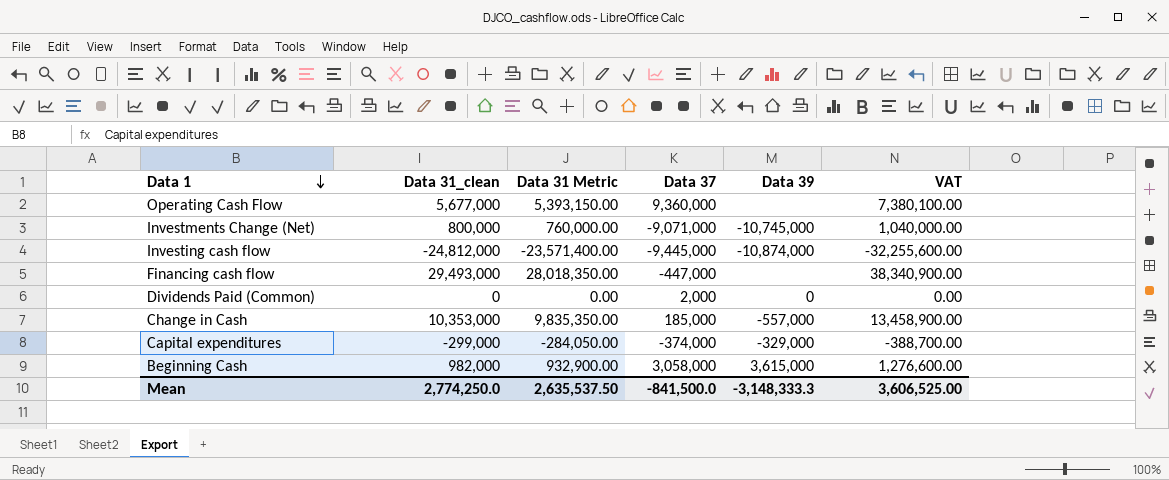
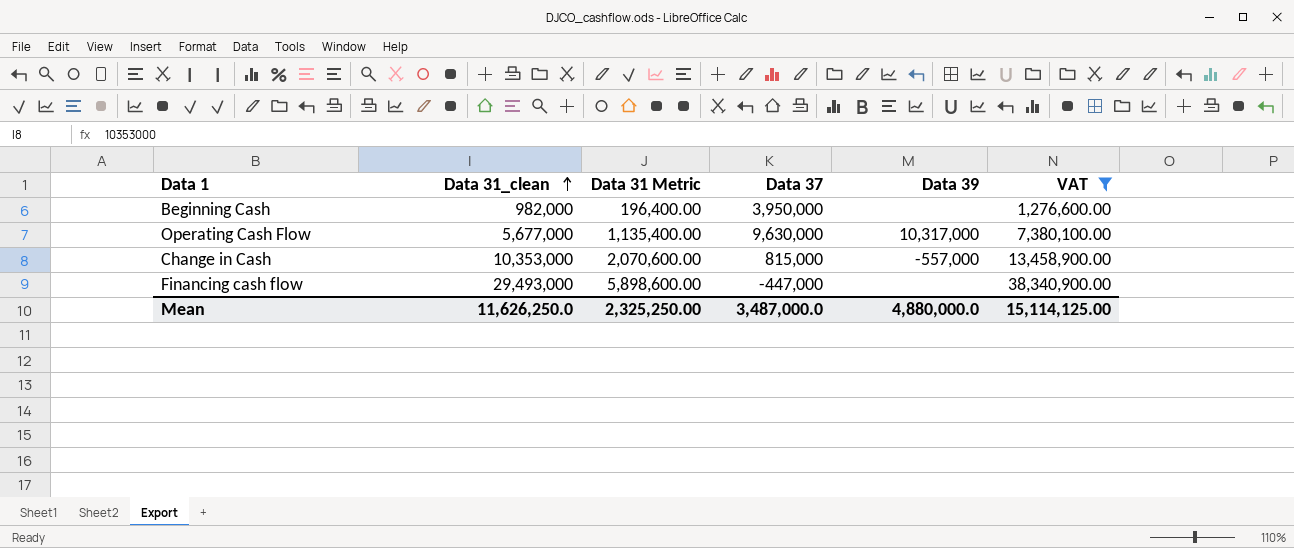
filter: none -> VAT >= 1,276,600.00
row order: Data 1 descending -> Data 31_clean ascending
column Data 31 Metric | formula: [Data 31_clean] * 0.95 -> [Data 31_clean] * 0.2
Beginning Cash | Data 37: 3,058,000 -> 3,950,000
Beginning Cash | Data 39: 3,615,000 -> none
Operating Cash Flow | Data 37: 9,360,000 -> 9,630,000
Operating Cash Flow | Data 39: none -> 10,317,000
Change in Cash | Data 37: 185,000 -> 815,000
Mean | Data 31_clean: 2,774,250.0 -> 11,626,250.0
Mean | Data 31 Metric: 2,635,537.50 -> 2,325,250.00
Mean | Data 37: -841,500.0 -> 3,487,000.0
Mean | Data 39: -3,148,333.3 -> 4,880,000.0
Mean | VAT: 3,606,525.00 -> 15,114,125.00

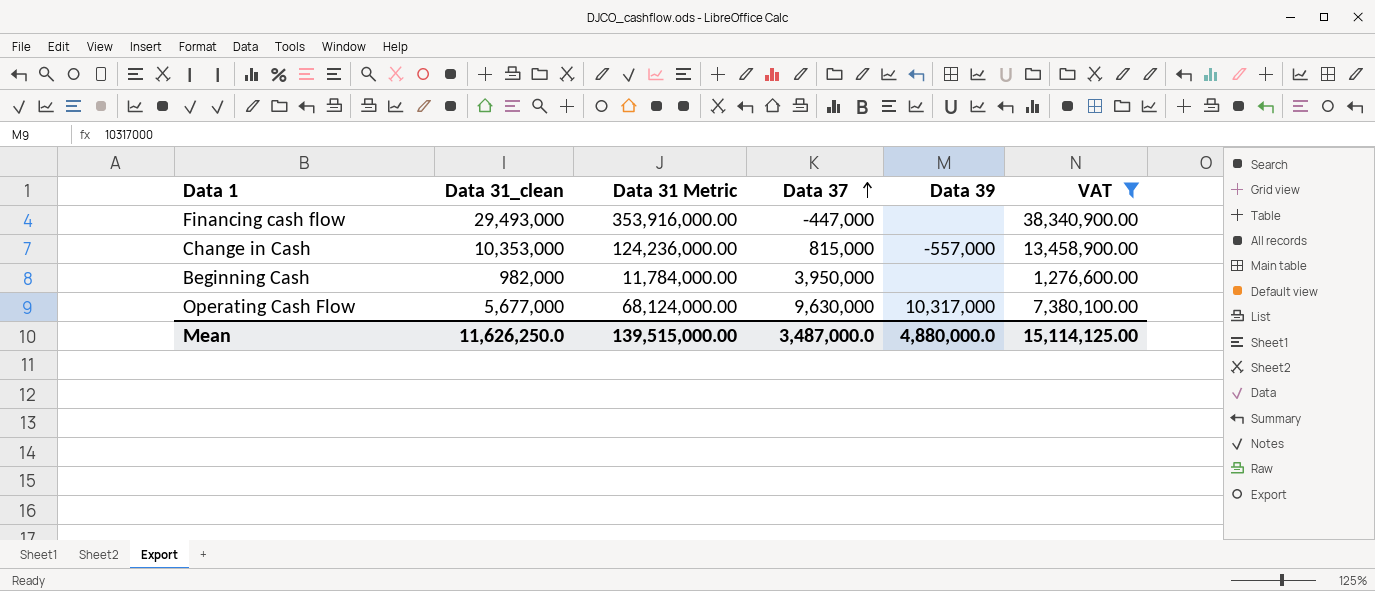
row order: Data 31_clean ascending -> Data 37 ascending
column Data 31 Metric | formula: [Data 31_clean] * 0.2 -> [Data 31_clean] * 12
Mean | Data 31 Metric: 2,325,250.00 -> 139,515,000.00

